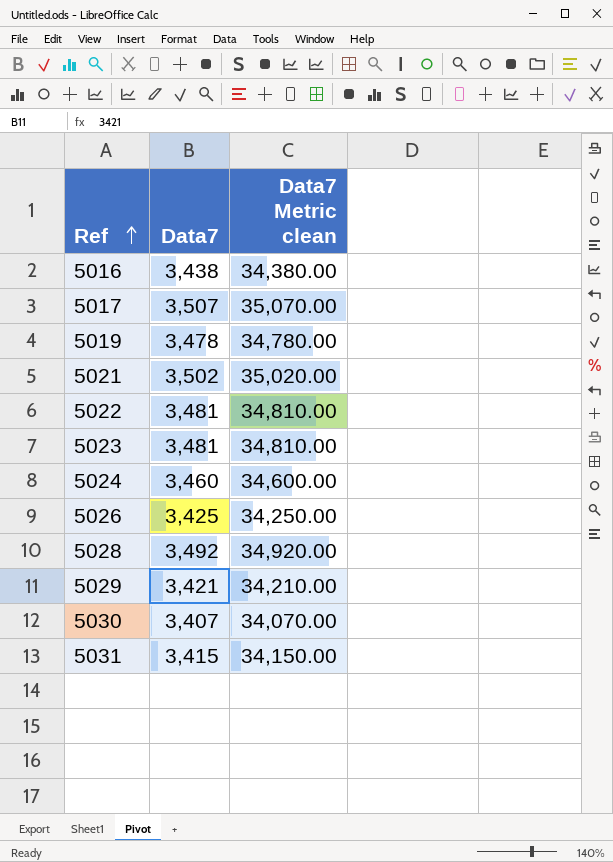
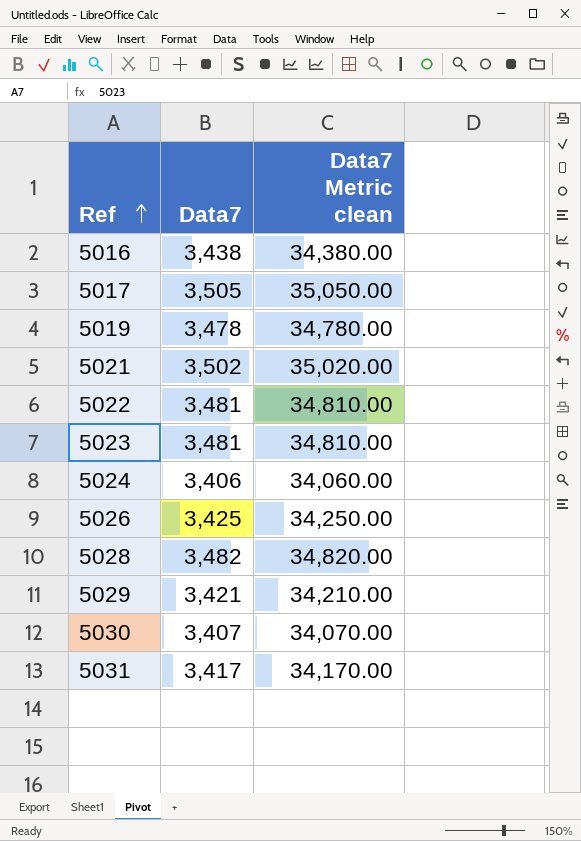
5017 | Data7: 3,507 -> 3,505
5017 | Data7 Metric clean: 35,070.00 -> 35,050.00
5024 | Data7: 3,460 -> 3,406
5024 | Data7 Metric clean: 34,600.00 -> 34,060.00
5028 | Data7: 3,492 -> 3,482
5028 | Data7 Metric clean: 34,920.00 -> 34,820.00
5031 | Data7: 3,415 -> 3,417
5031 | Data7 Metric clean: 34,150.00 -> 34,170.00

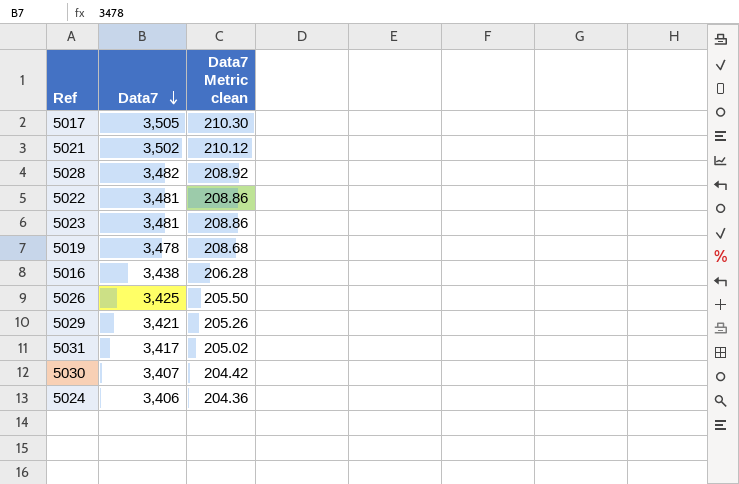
row order: Ref ascending -> Data7 descending
column Data7 Metric clean | formula: [Data7] * 10 -> [Data7] * 0.06

